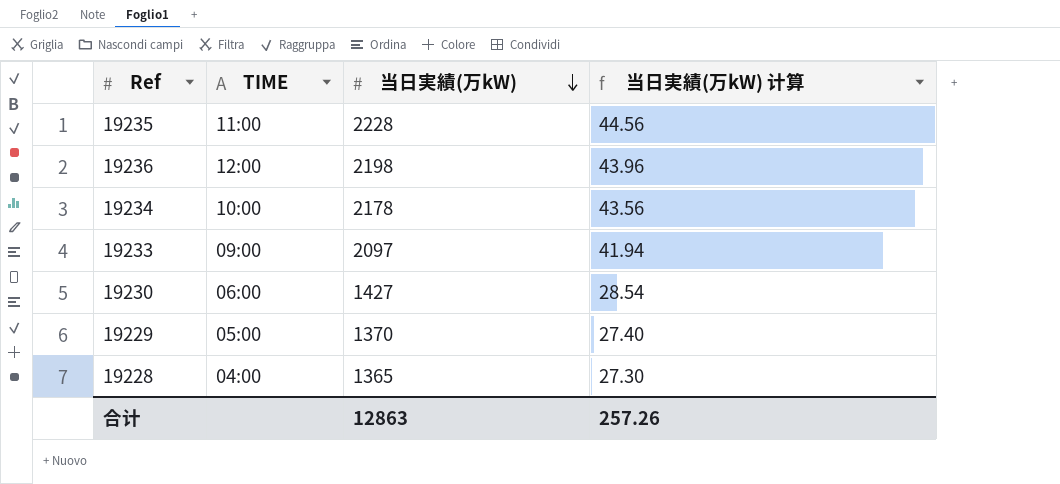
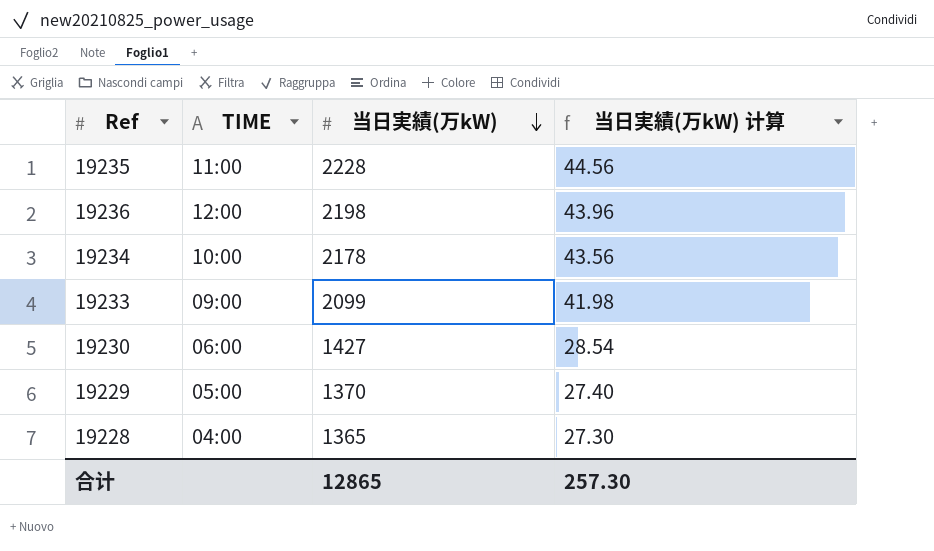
19233 | 当日実績(万kW): 2097 -> 2099
19233 | 当日実績(万kW) 计算: 41.94 -> 41.98
合计 | 当日実績(万kW): 12863 -> 12865
合计 | 当日実績(万kW) 计算: 257.26 -> 257.30

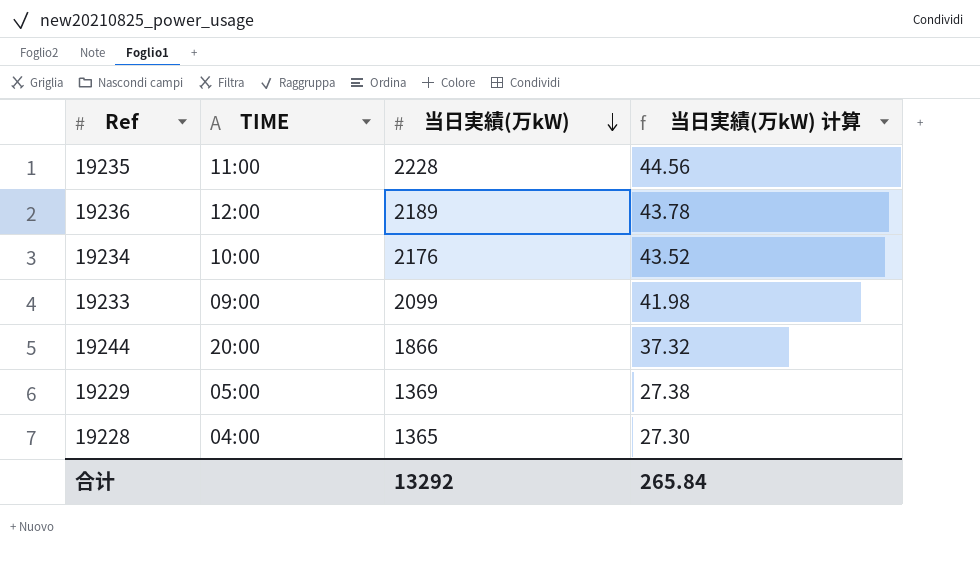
row 19230: 06:00 | 1427 | 28.54 -> none
19236 | 当日実績(万kW): 2198 -> 2189
19236 | 当日実績(万kW) 计算: 43.96 -> 43.78
19234 | 当日実績(万kW): 2178 -> 2176
19234 | 当日実績(万kW) 计算: 43.56 -> 43.52
row 19244: none -> 20:00 | 1866 | 37.32
19229 | 当日実績(万kW): 1370 -> 1369
19229 | 当日実績(万kW) 计算: 27.40 -> 27.38
合计 | 当日実績(万kW): 12865 -> 13292
合计 | 当日実績(万kW) 计算: 257.30 -> 265.84

